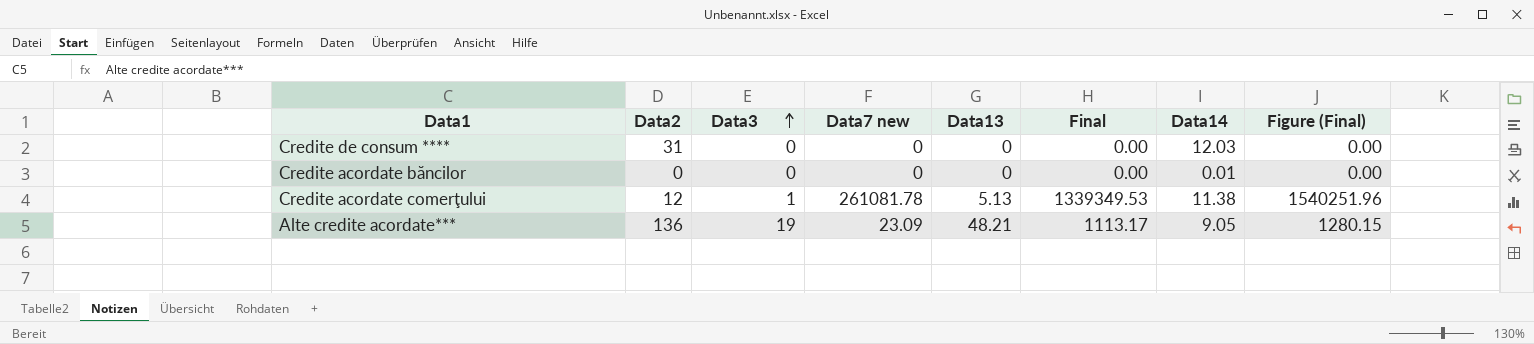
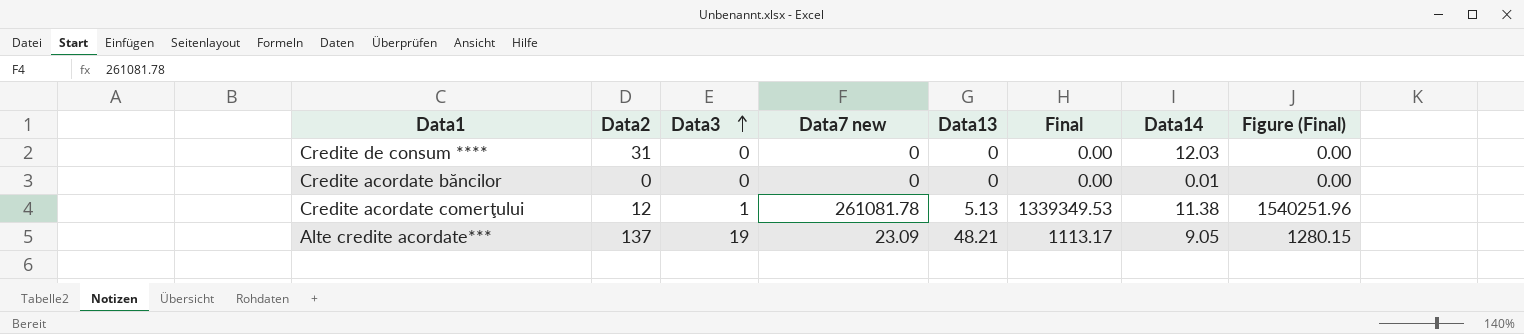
Alte credite acordate*** | Data2: 136 -> 137

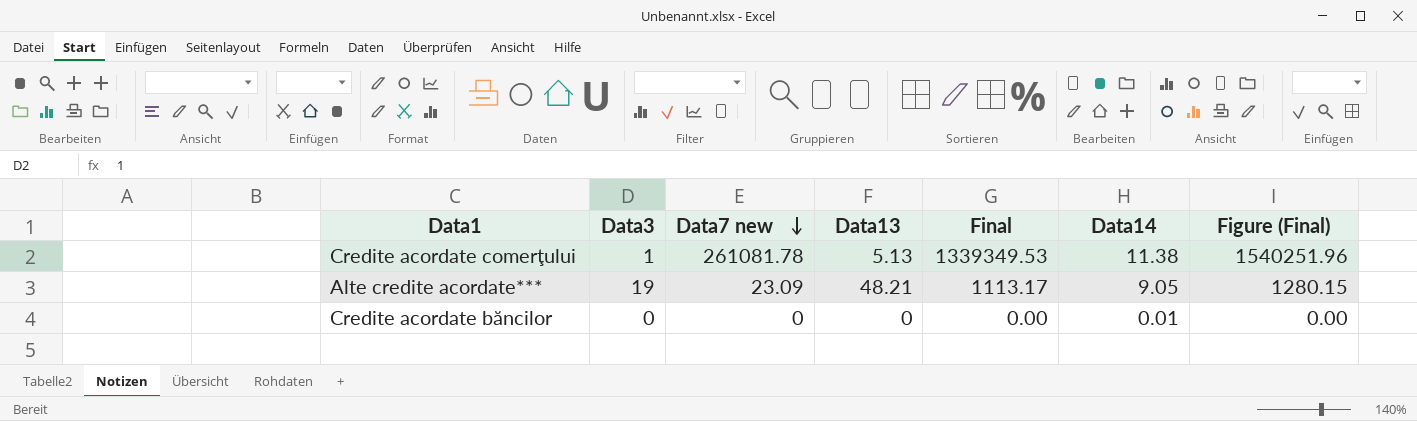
row order: Data3 ascending -> Data7 new descending
column Data2 | position: 2 -> none
row Credite de consum ****: 31 | 0 | 0 | 0 | 0.00 | 12.03 | 0.00 -> none

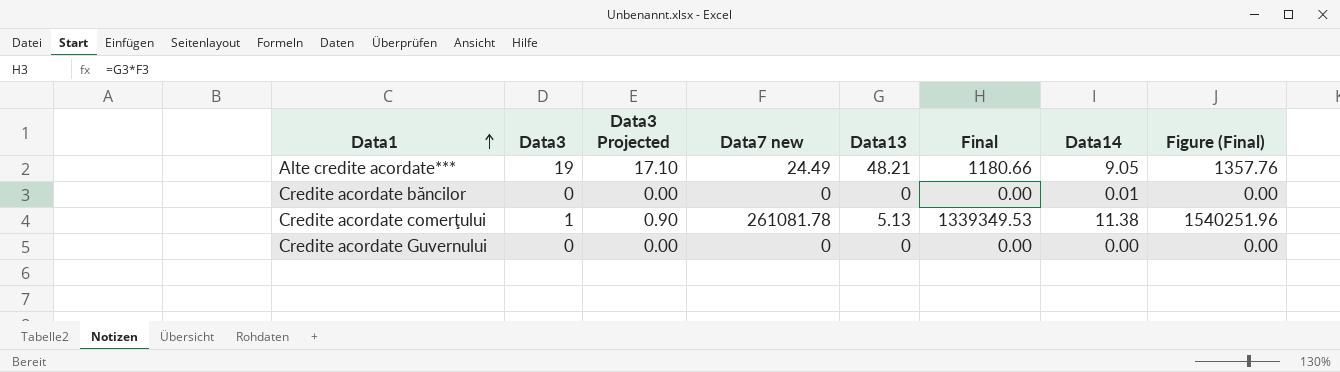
row order: Data7 new descending -> Data1 ascending
column Data3 Projected | formula: none -> [Data3] * 0.9
Alte credite acordate*** | Data7 new: 23.09 -> 24.49
Alte credite acordate*** | Final: 1113.17 -> 1180.66
Alte credite acordate*** | Figure (Final): 1280.15 -> 1357.76
row Credite acordate Guvernului: none -> 0 | 0.00 | 0 | 0 | 0.00 | 0.00 | 0.00

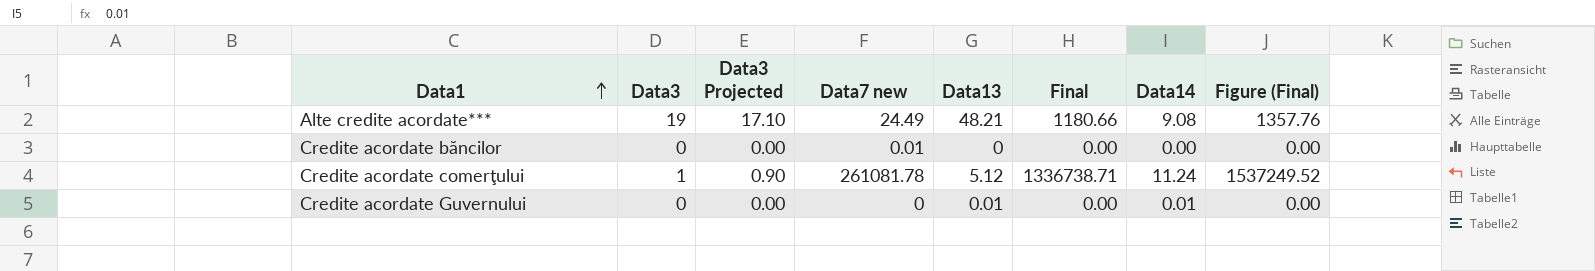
Alte credite acordate*** | Data14: 9.05 -> 9.08
Credite acordate băncilor | Data7 new: 0 -> 0.01
Credite acordate băncilor | Data14: 0.01 -> 0.00
Credite acordate comerţului | Data13: 5.13 -> 5.12
Credite acordate comerţului | Final: 1339349.53 -> 1336738.71
Credite acordate comerţului | Data14: 11.38 -> 11.24
Credite acordate comerţului | Figure (Final): 1540251.96 -> 1537249.52
Credite acordate Guvernului | Data13: 0 -> 0.01
Credite acordate Guvernului | Data14: 0.00 -> 0.01

